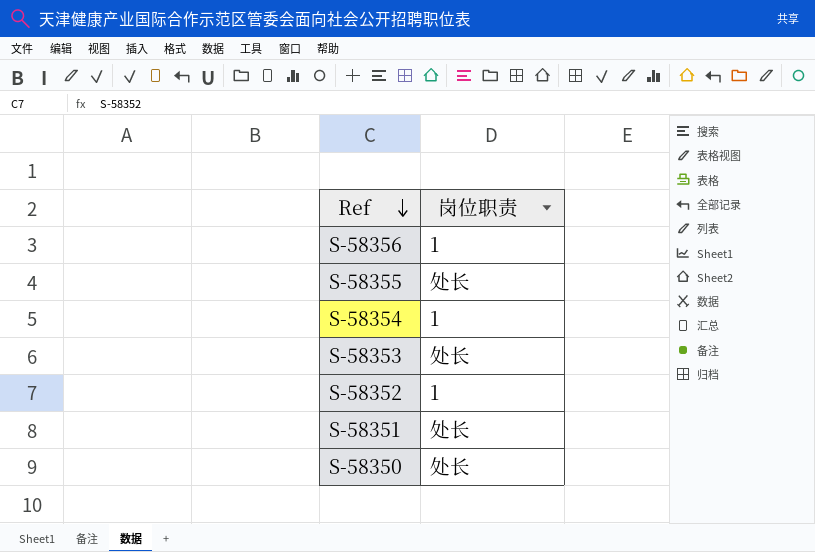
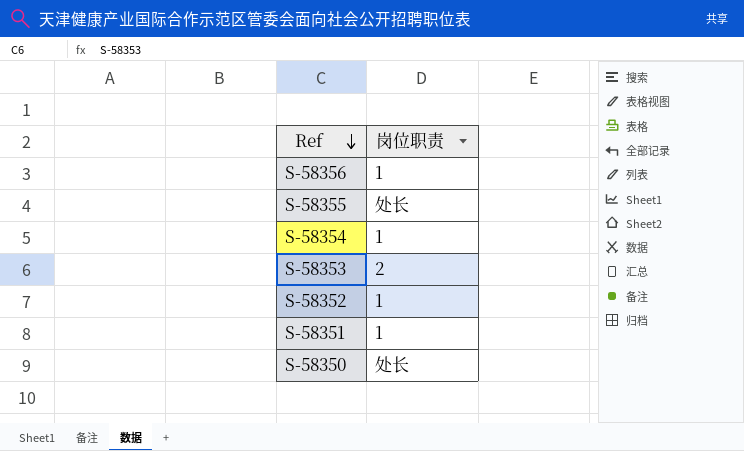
S-58353 | 岗位职责: 处长 -> 2
S-58351 | 岗位职责: 处长 -> 1

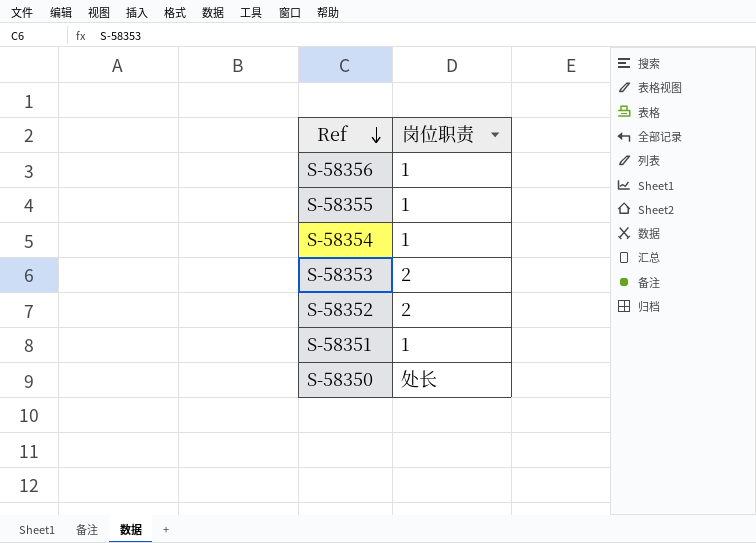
S-58355 | 岗位职责: 处长 -> 1
S-58352 | 岗位职责: 1 -> 2

